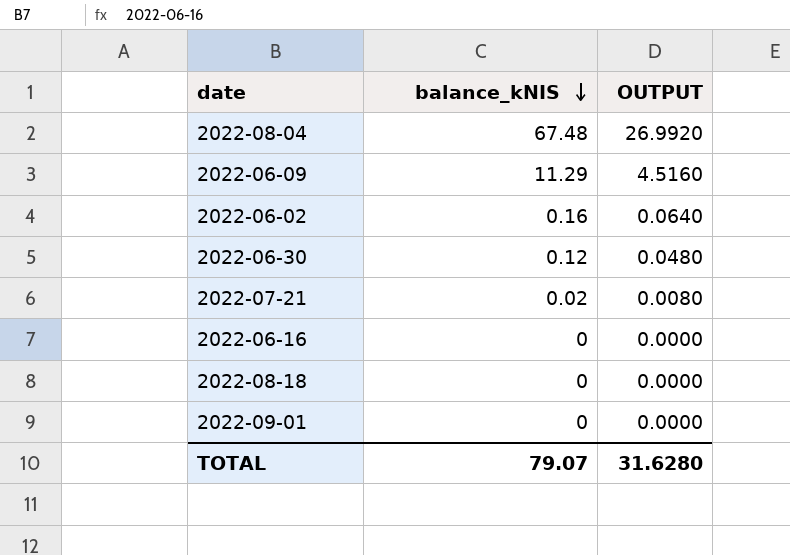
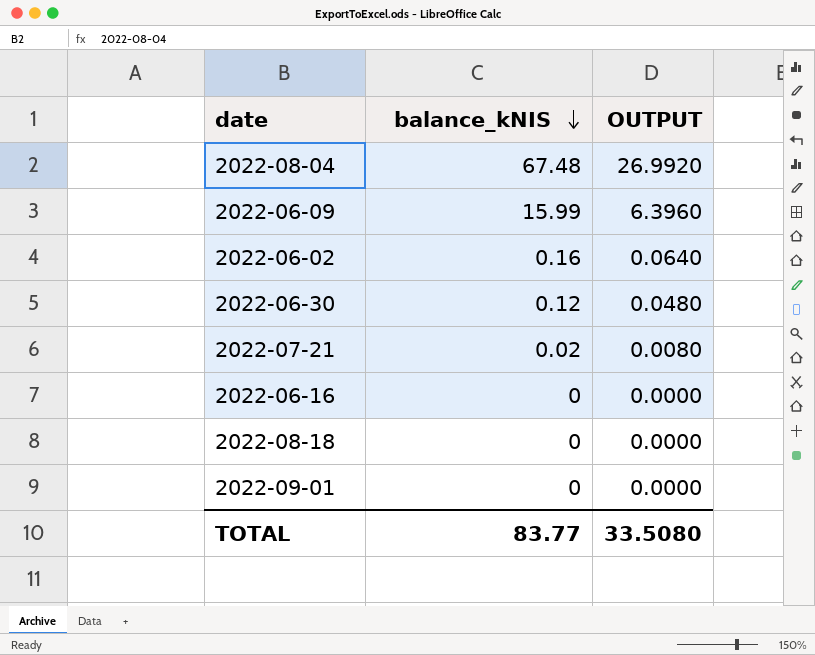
2022-06-09 | balance_kNIS: 11.29 -> 15.99
2022-06-09 | OUTPUT: 4.5160 -> 6.3960
TOTAL | balance_kNIS: 79.07 -> 83.77
TOTAL | OUTPUT: 31.6280 -> 33.5080

